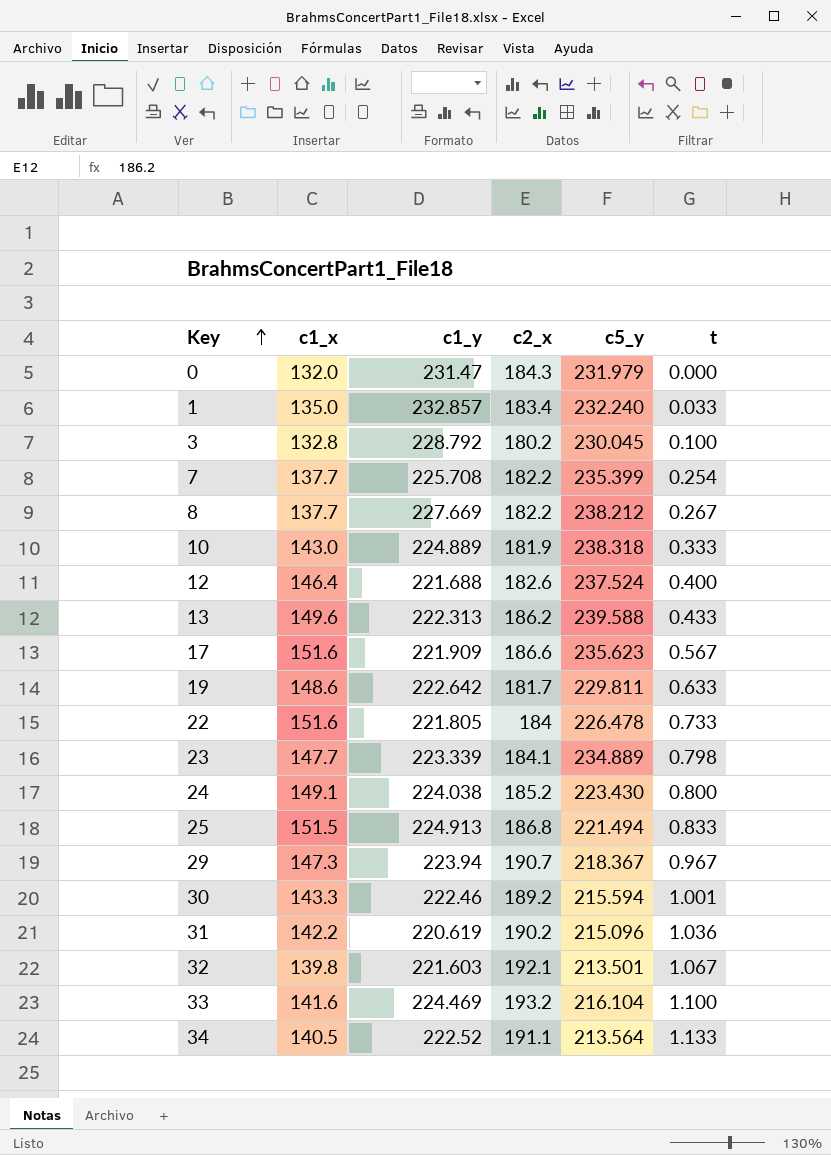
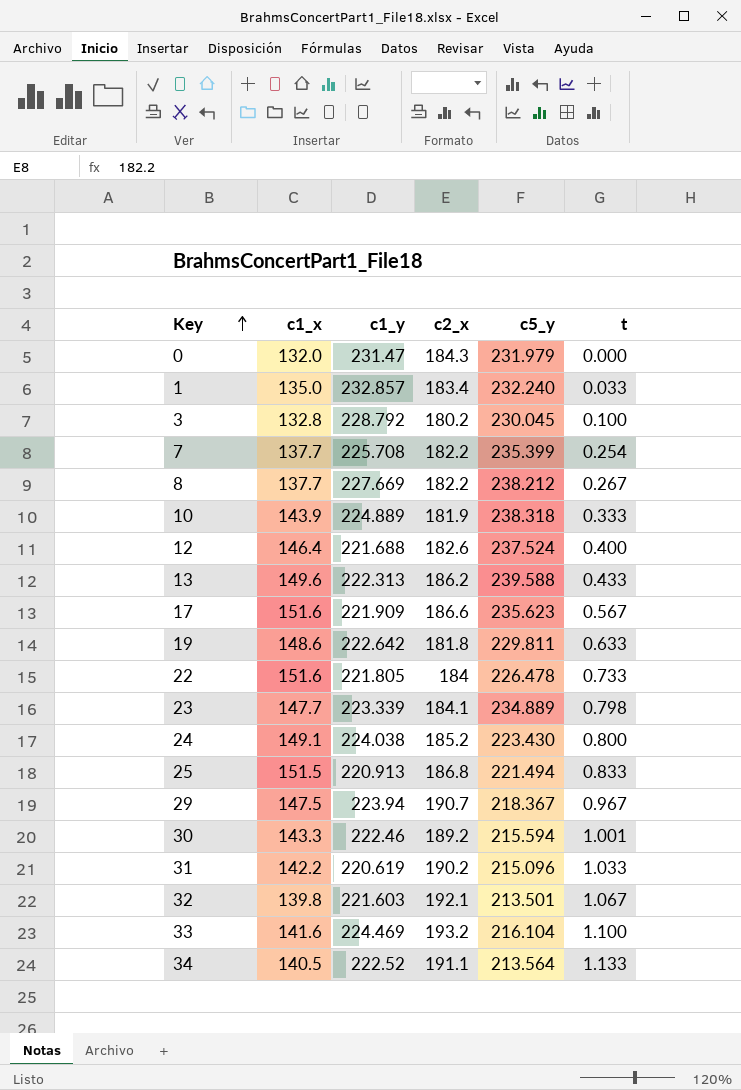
10 | c1_x: 143.0 -> 143.9
19 | c2_x: 181.7 -> 181.8
25 | c1_y: 224.913 -> 220.913
29 | c1_x: 147.3 -> 147.5
31 | t: 1.036 -> 1.033

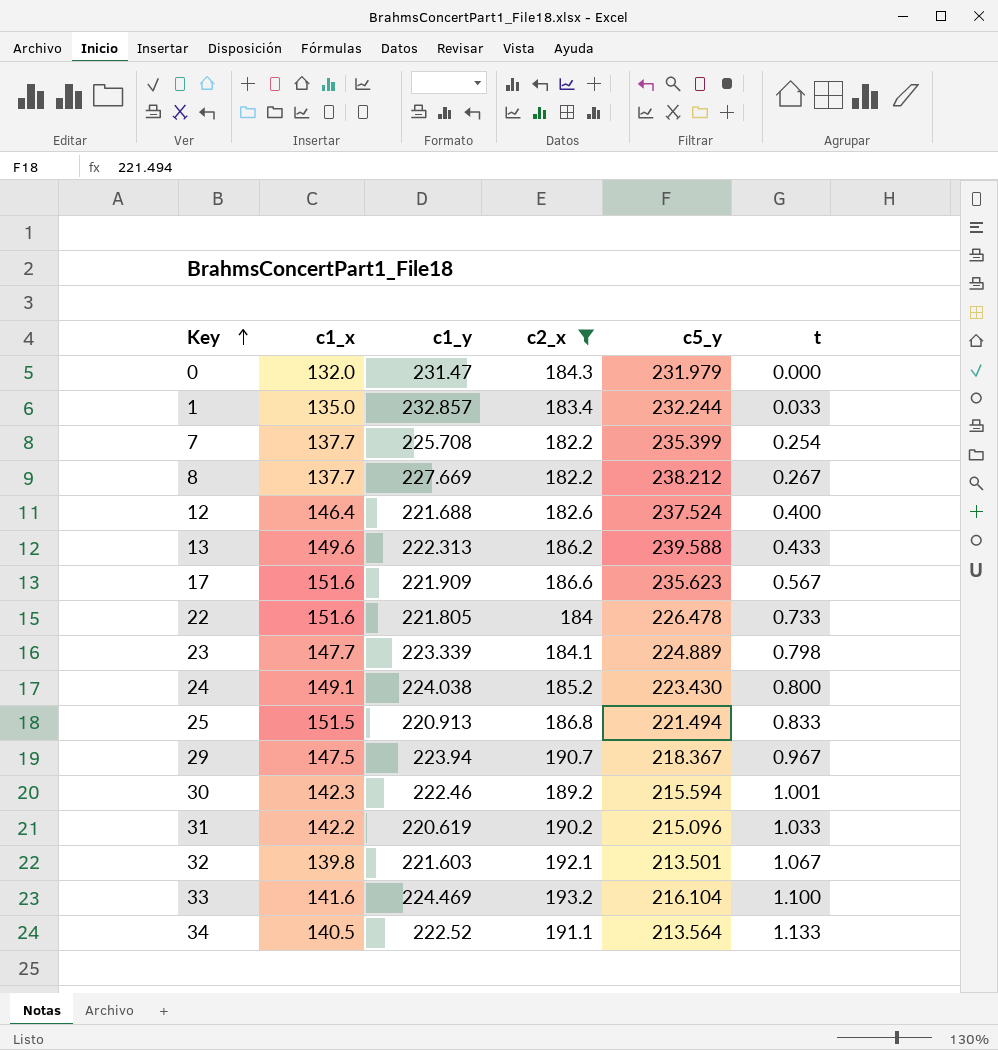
filter: none -> c2_x >= 182.2
1 | c5_y: 232.240 -> 232.244
23 | c5_y: 234.889 -> 224.889
30 | c1_x: 143.3 -> 142.3

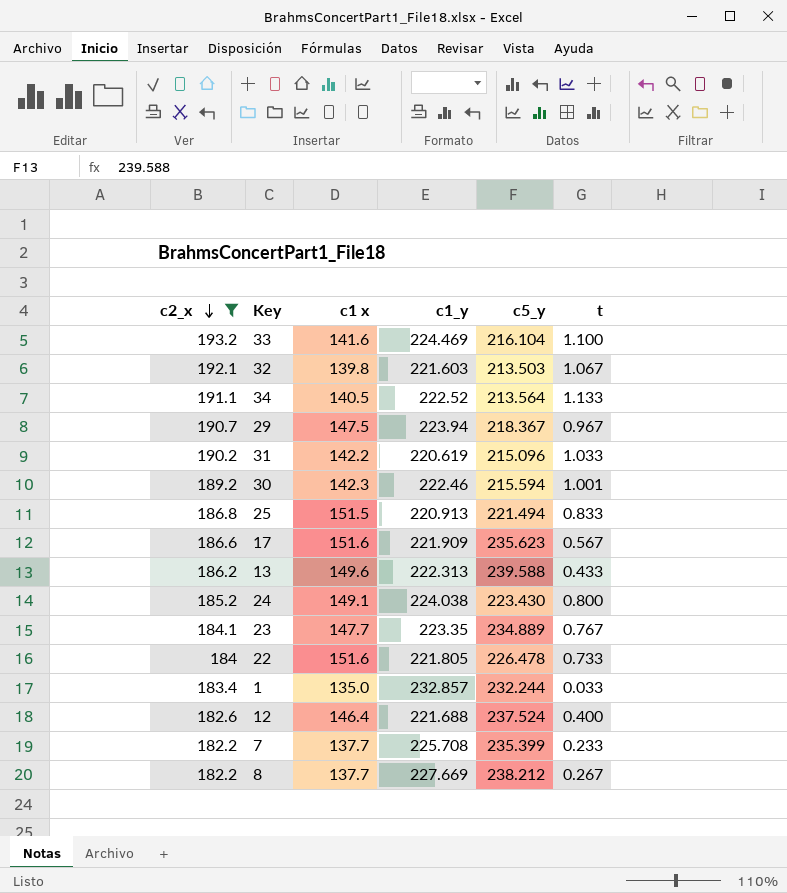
row order: Key ascending -> c2_x descending
column c2_x | position: 4 -> 1
column name: c1_x -> c1 x
row 0: 132.0 | 231.47 | 184.3 | 231.979 | 0.000 -> none
32 | c5_y: 213.501 -> 213.503
23 | c1_y: 223.339 -> 223.35
23 | c5_y: 224.889 -> 234.889
23 | t: 0.798 -> 0.767
7 | t: 0.254 -> 0.233

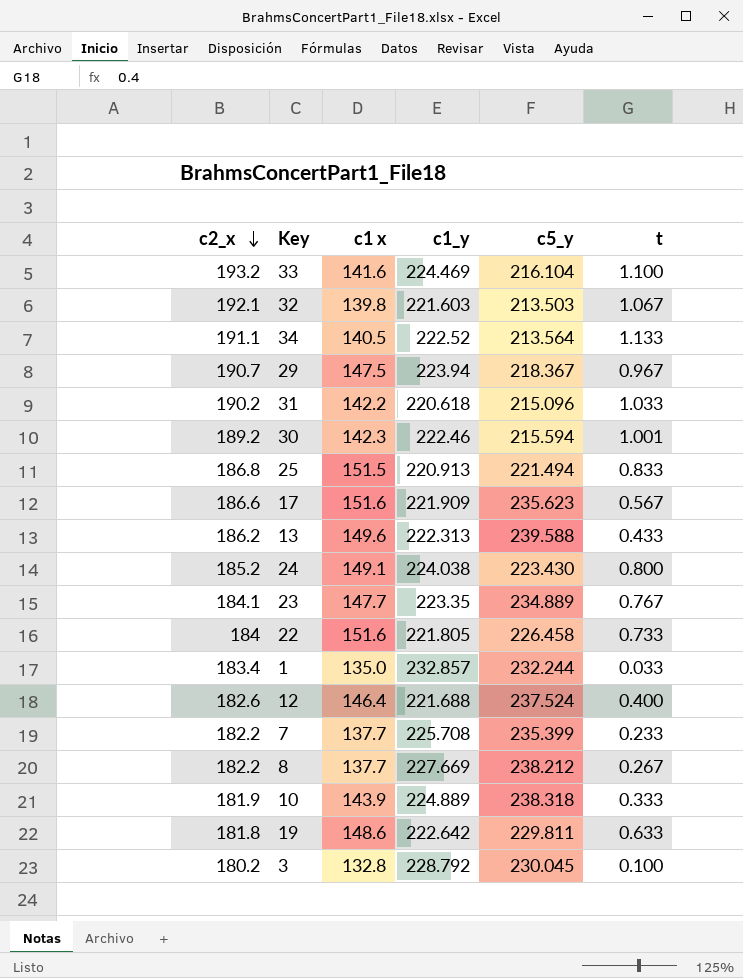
filter: c2_x >= 182.2 -> none
31 | c1_y: 220.619 -> 220.618
22 | c5_y: 226.478 -> 226.458

